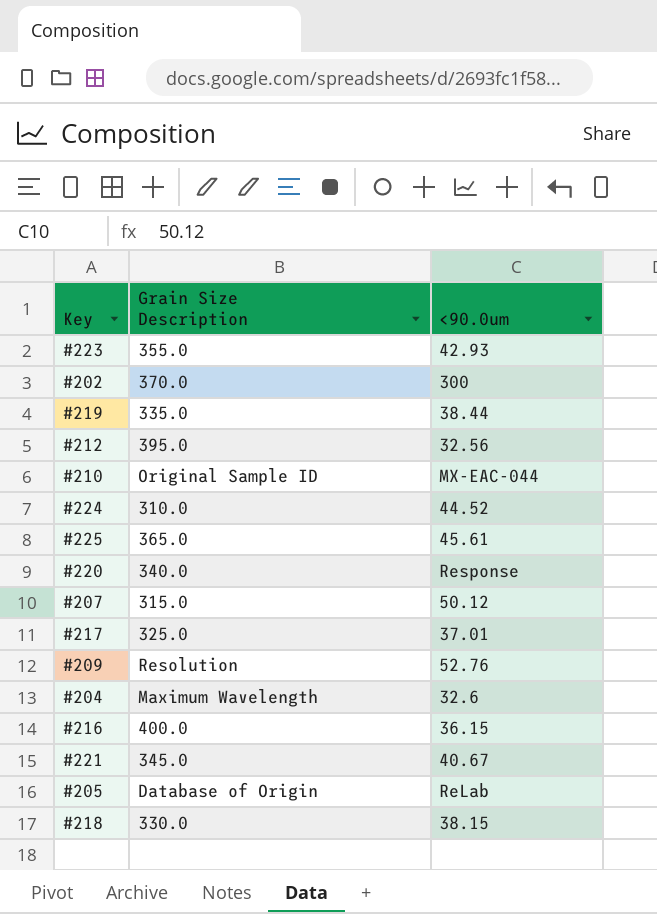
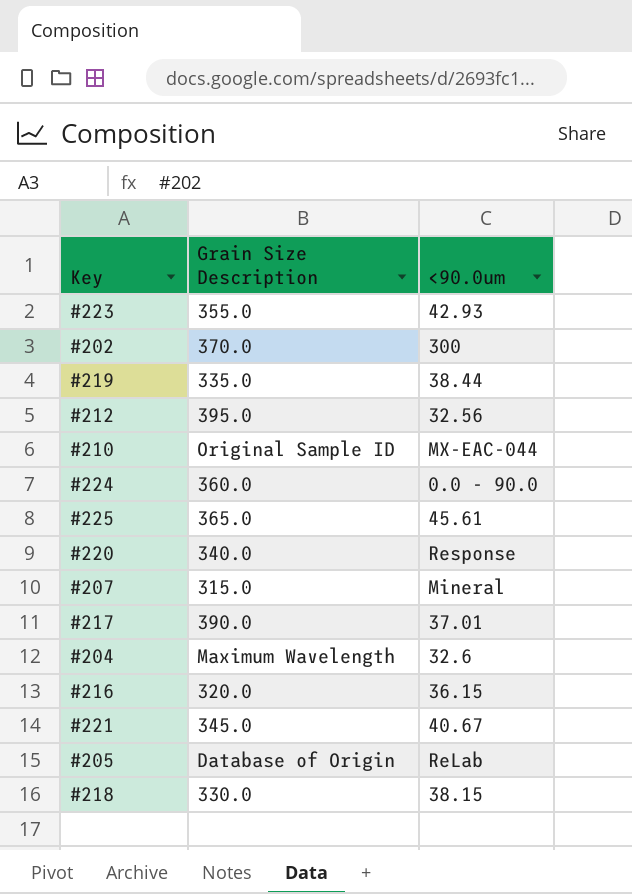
row #209: Resolution | 52.76 -> none
#224 | Grain Size Description: 310.0 -> 360.0
#224 | <90.0um: 44.52 -> 0.0 - 90.0
#207 | <90.0um: 50.12 -> Mineral
#217 | Grain Size Description: 325.0 -> 390.0
#216 | Grain Size Description: 400.0 -> 320.0

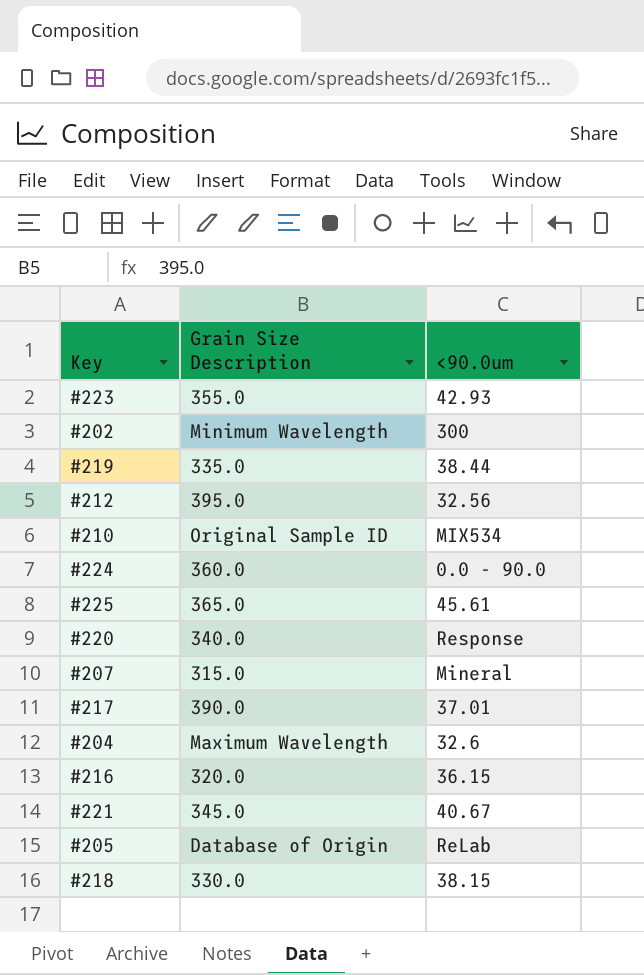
#202 | Grain Size Description: 370.0 -> Minimum Wavelength
#210 | <90.0um: MX-EAC-044 -> MIX534

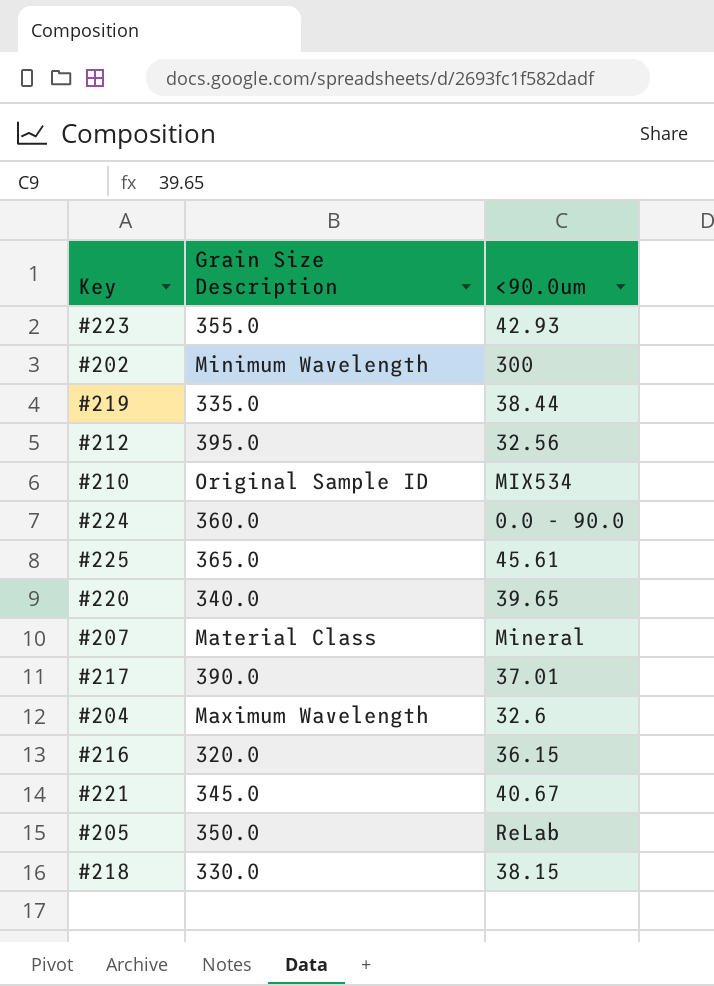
#220 | <90.0um: Response -> 39.65
#207 | Grain Size Description: 315.0 -> Material Class
#205 | Grain Size Description: Database of Origin -> 350.0

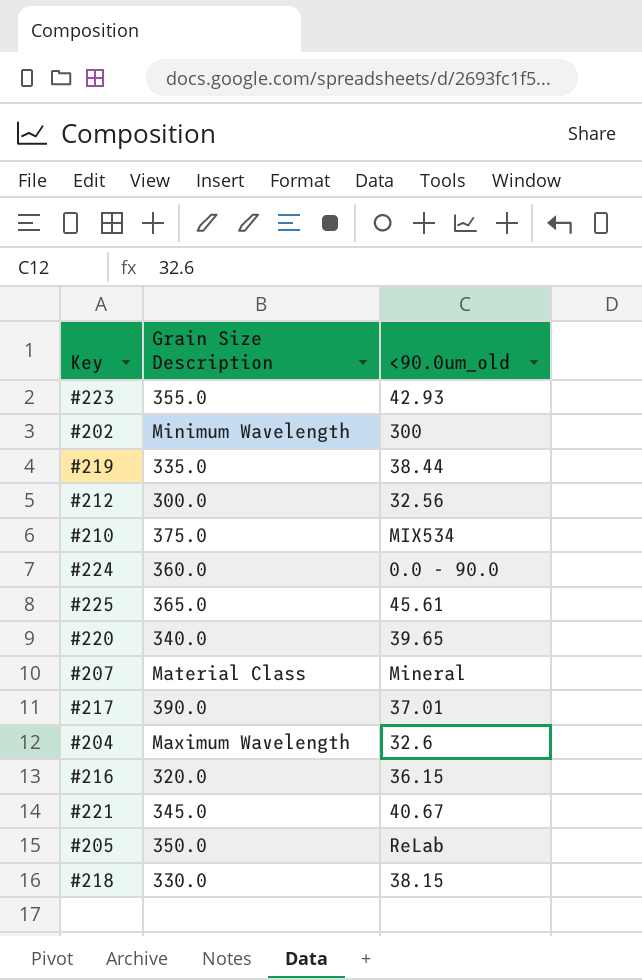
column name: <90.0um -> <90.0um_old
#212 | Grain Size Description: 395.0 -> 300.0
#210 | Grain Size Description: Original Sample ID -> 375.0

